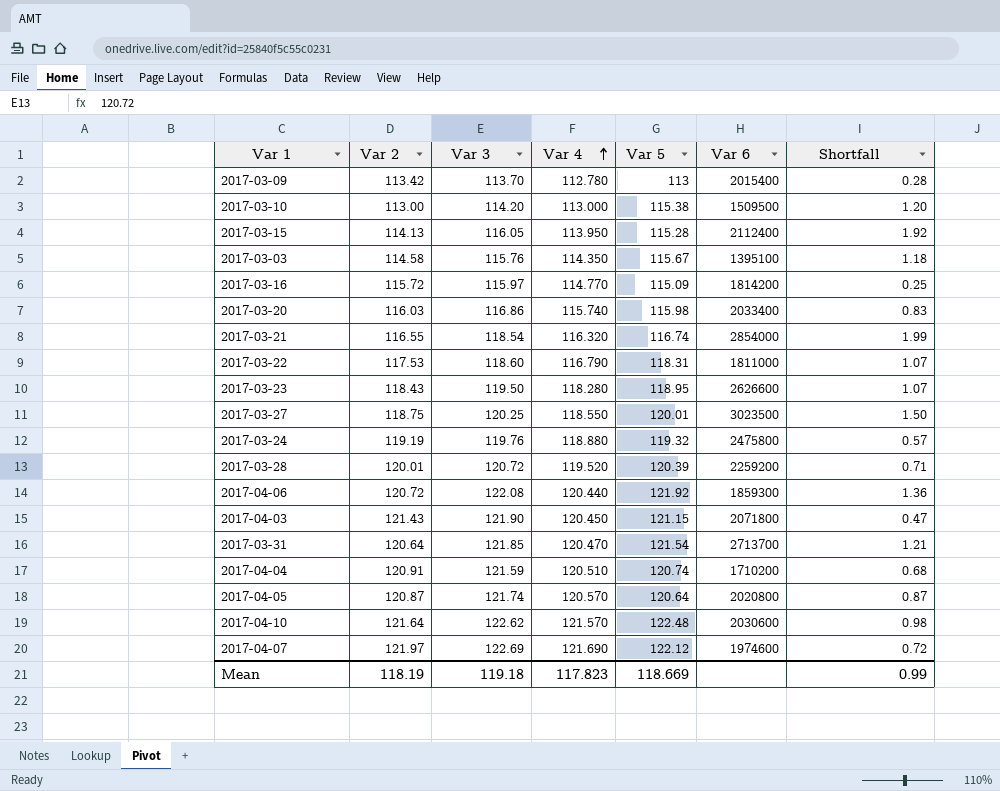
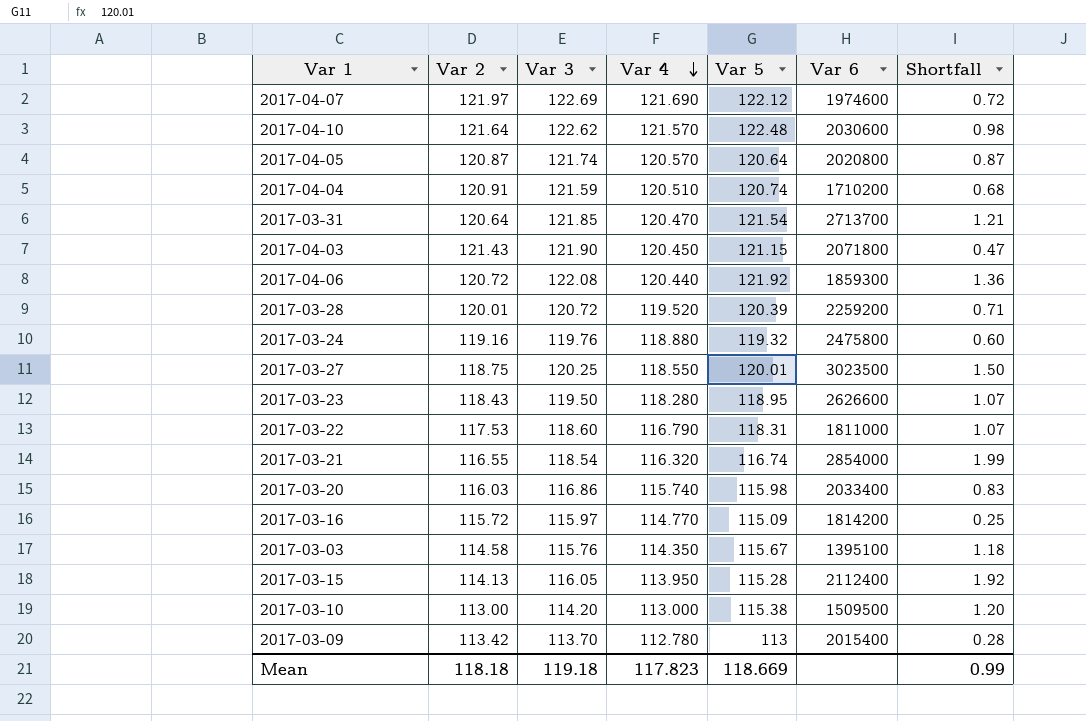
row order: Var 4 ascending -> Var 4 descending
2017-03-24 | Var 2: 119.19 -> 119.16
2017-03-24 | Shortfall: 0.57 -> 0.60
Mean | Var 2: 118.19 -> 118.18

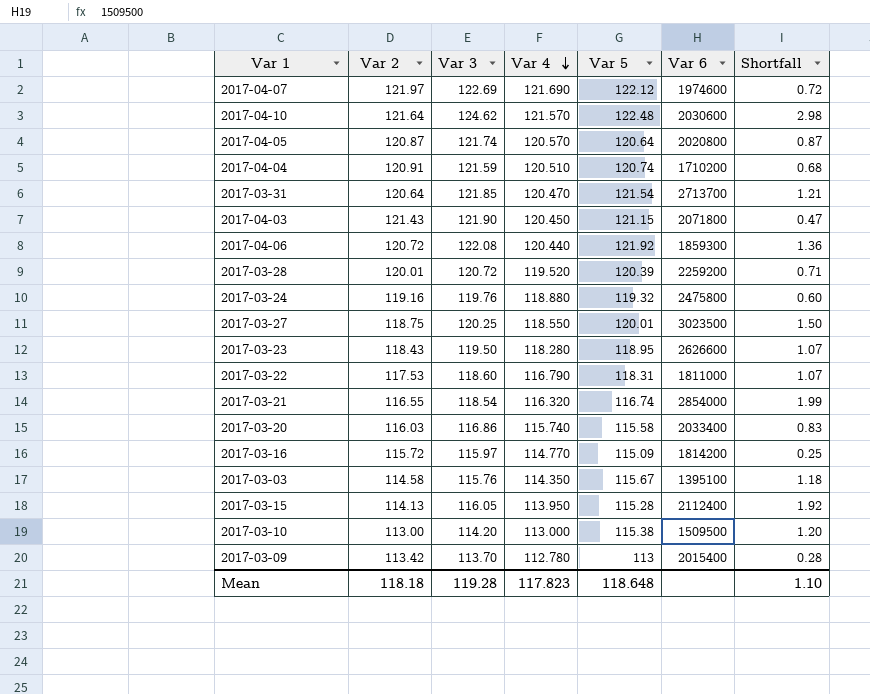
2017-04-10 | Var 3: 122.62 -> 124.62
2017-04-10 | Shortfall: 0.98 -> 2.98
2017-03-20 | Var 5: 115.98 -> 115.58
Mean | Var 3: 119.18 -> 119.28
Mean | Var 5: 118.669 -> 118.648
Mean | Shortfall: 0.99 -> 1.10

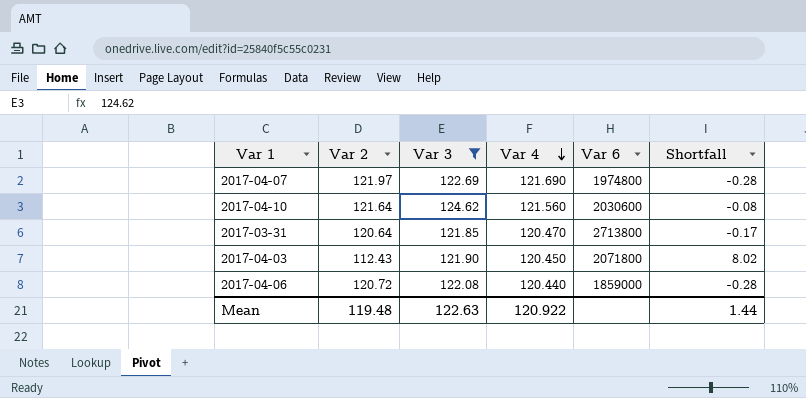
filter: none -> Var 3 >= 121.85
column Var 5 | position: 5 -> none
column Shortfall | formula: [Var 3] - [Var 2] -> [Var 4] - [Var 2]
2017-04-07 | Var 6: 1974600 -> 1974800
2017-04-10 | Var 4: 121.570 -> 121.560
2017-03-31 | Var 6: 2713700 -> 2713800
2017-04-03 | Var 2: 121.43 -> 112.43
2017-04-06 | Var 6: 1859300 -> 1859000
Mean | Var 2: 118.18 -> 119.48
Mean | Var 3: 119.28 -> 122.63
Mean | Var 4: 117.823 -> 120.922
Mean | Shortfall: 1.10 -> 1.44

